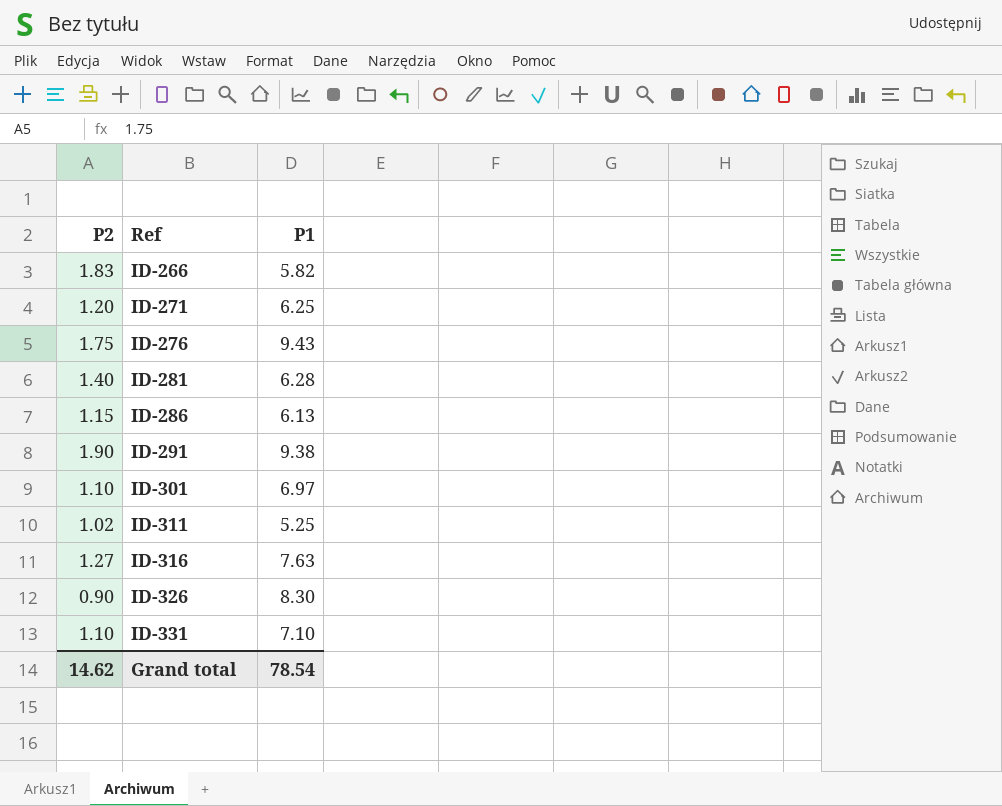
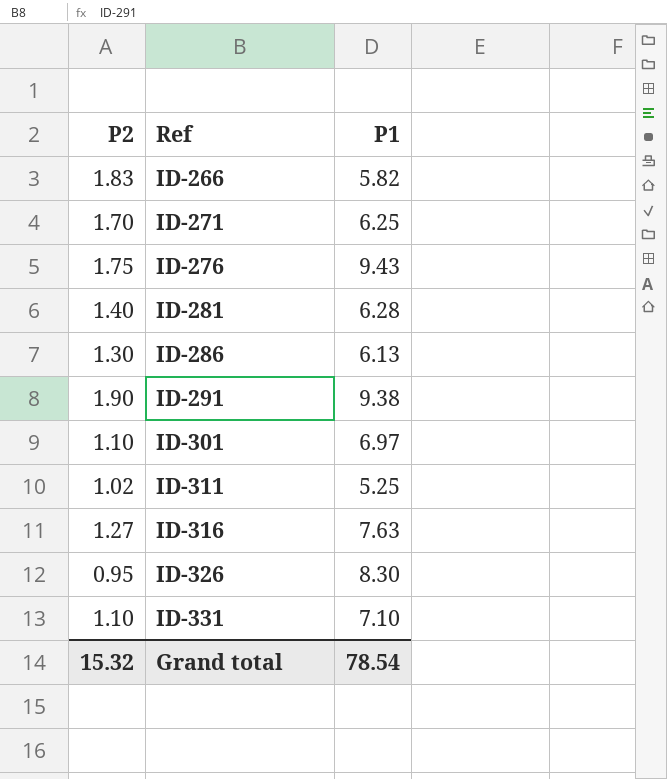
ID-271 | P2: 1.20 -> 1.70
ID-286 | P2: 1.15 -> 1.30
ID-326 | P2: 0.90 -> 0.95
Grand total | P2: 14.62 -> 15.32

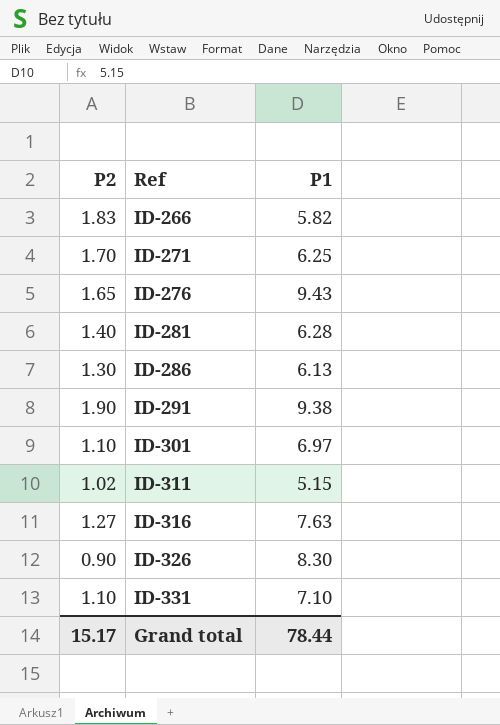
ID-276 | P2: 1.75 -> 1.65
ID-311 | P1: 5.25 -> 5.15
ID-326 | P2: 0.95 -> 0.90
Grand total | P2: 15.32 -> 15.17
Grand total | P1: 78.54 -> 78.44

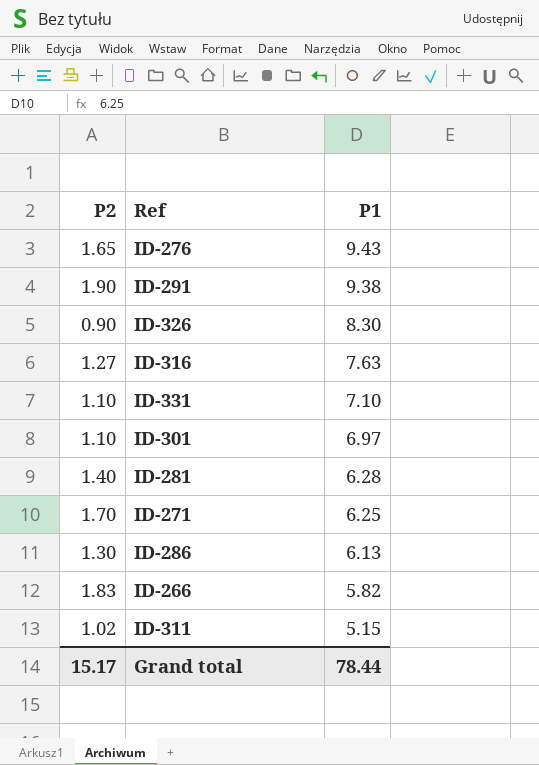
row order: Ref ascending -> P1 descending

